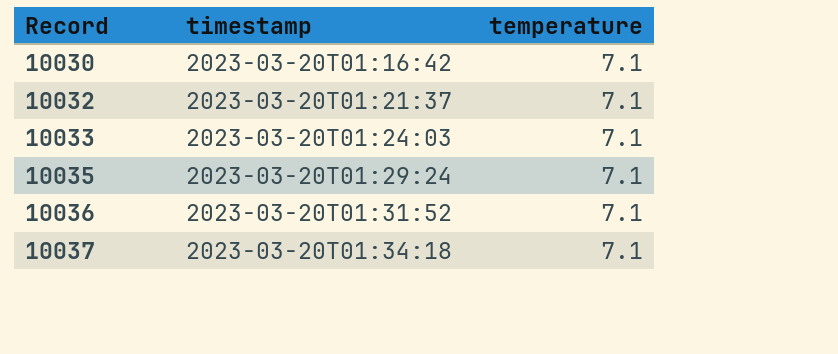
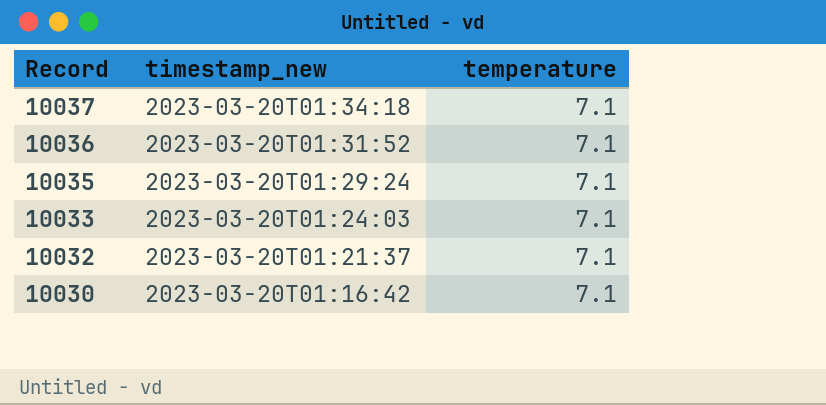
row order: Record ascending -> Record descending
column name: timestamp -> timestamp_new

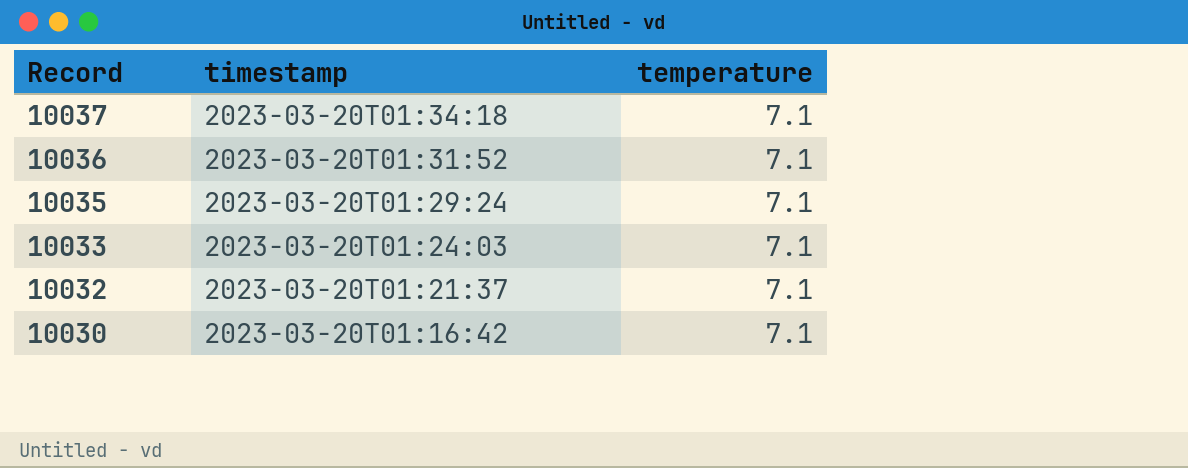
column name: timestamp_new -> timestamp

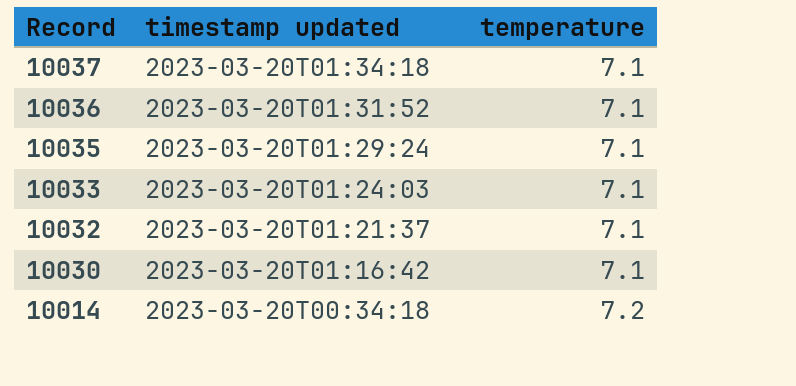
column name: timestamp -> timestamp updated
row 10014: none -> 2023-03-20T00:34:18 | 7.2

